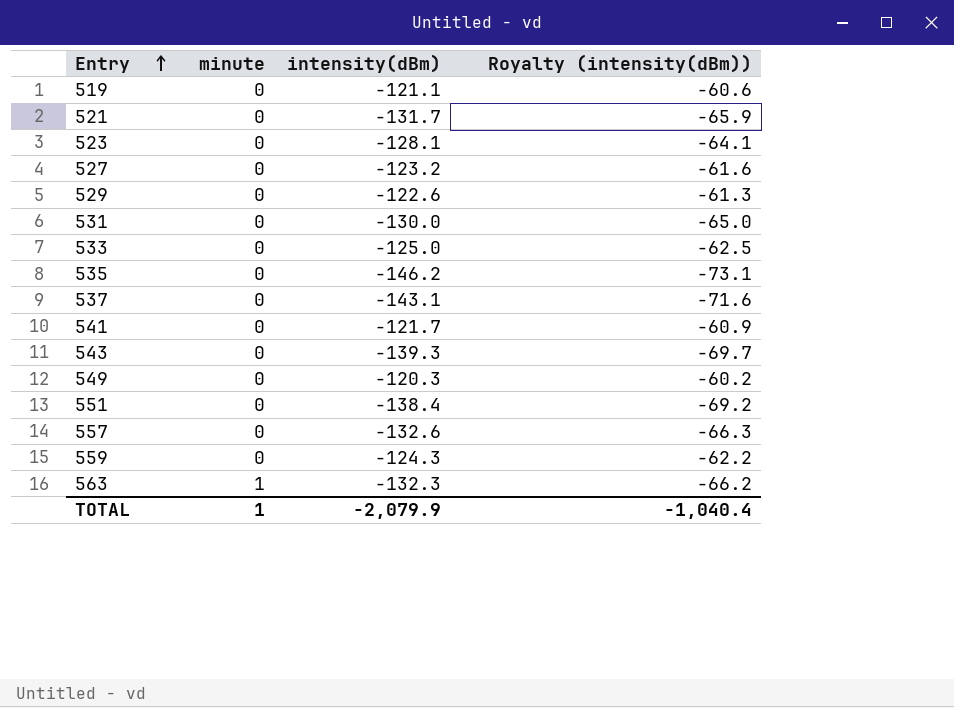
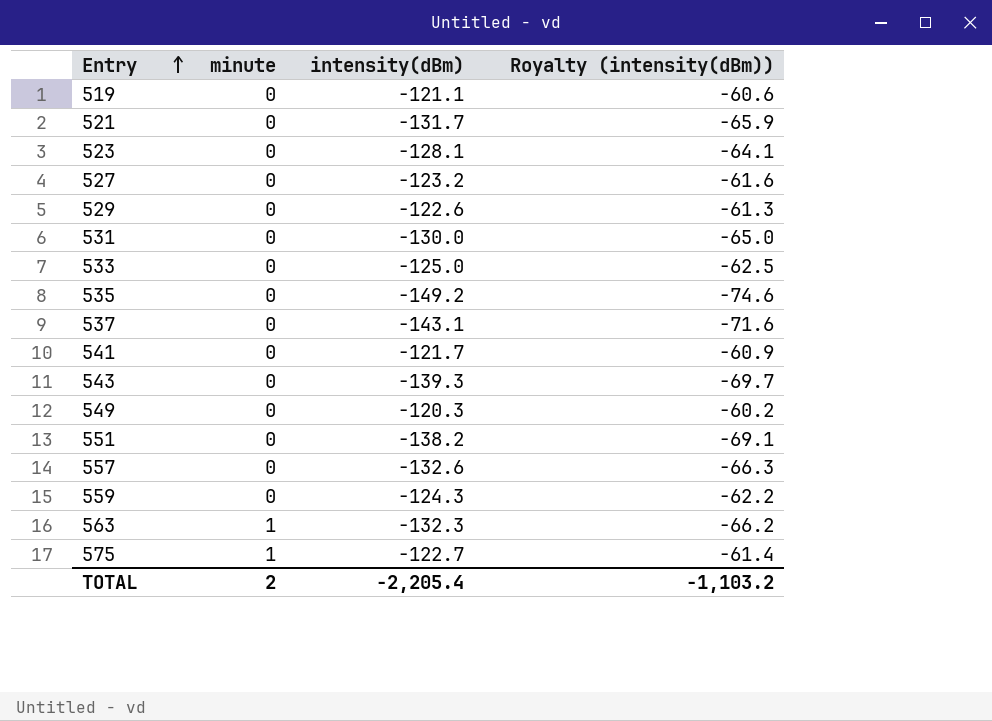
535 | intensity(dBm): -146.2 -> -149.2
535 | Royalty (intensity(dBm)): -73.1 -> -74.6
551 | intensity(dBm): -138.4 -> -138.2
551 | Royalty (intensity(dBm)): -69.2 -> -69.1
row 575: none -> 1 | -122.7 | -61.4
TOTAL | minute: 1 -> 2
TOTAL | intensity(dBm): -2,079.9 -> -2,205.4
TOTAL | Royalty (intensity(dBm)): -1,040.4 -> -1,103.2

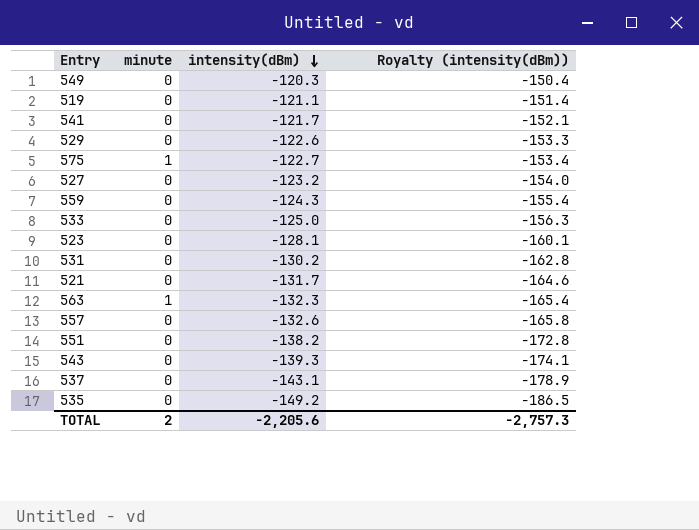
row order: Entry ascending -> intensity(dBm) descending
column Royalty (intensity(dBm)) | formula: [intensity(dBm)] * 0.5 -> [intensity(dBm)] * 1.25
531 | intensity(dBm): -130.0 -> -130.2
TOTAL | intensity(dBm): -2,205.4 -> -2,205.6
TOTAL | Royalty (intensity(dBm)): -1,103.2 -> -2,757.3

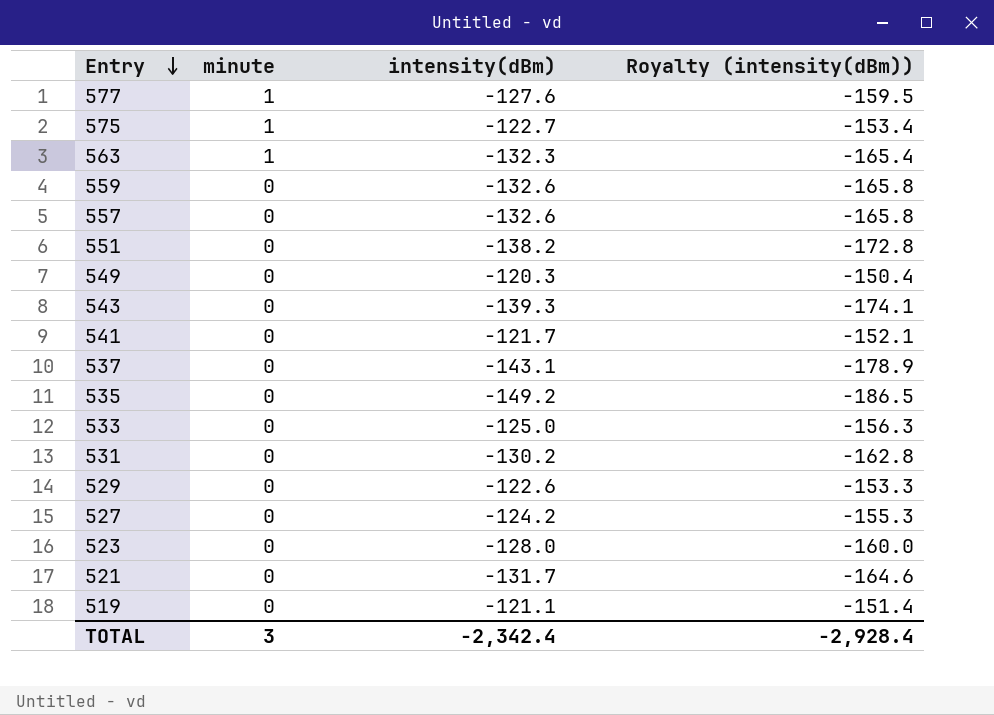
row order: intensity(dBm) descending -> Entry descending
row 577: none -> 1 | -127.6 | -159.5
559 | intensity(dBm): -124.3 -> -132.6
559 | Royalty (intensity(dBm)): -155.4 -> -165.8
527 | intensity(dBm): -123.2 -> -124.2
527 | Royalty (intensity(dBm)): -154.0 -> -155.3
523 | intensity(dBm): -128.1 -> -128.0
523 | Royalty (intensity(dBm)): -160.1 -> -160.0
TOTAL | minute: 2 -> 3
TOTAL | intensity(dBm): -2,205.6 -> -2,342.4
TOTAL | Royalty (intensity(dBm)): -2,757.3 -> -2,928.4

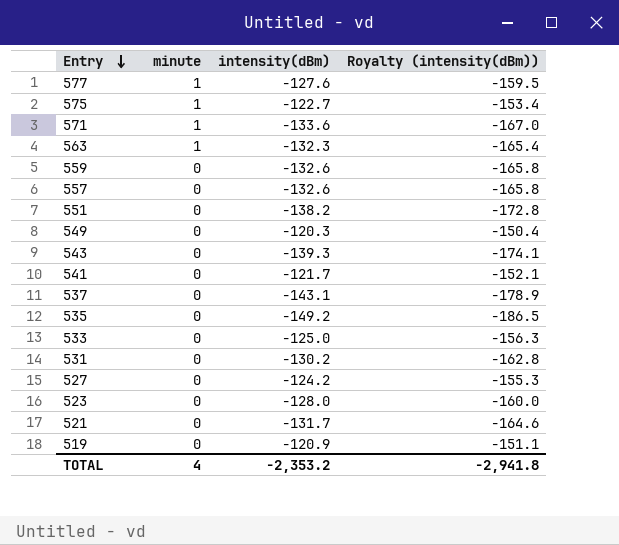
row 529: 0 | -122.6 | -153.3 -> none
row 571: none -> 1 | -133.6 | -167.0
519 | intensity(dBm): -121.1 -> -120.9
519 | Royalty (intensity(dBm)): -151.4 -> -151.1
TOTAL | minute: 3 -> 4
TOTAL | intensity(dBm): -2,342.4 -> -2,353.2
TOTAL | Royalty (intensity(dBm)): -2,928.4 -> -2,941.8

